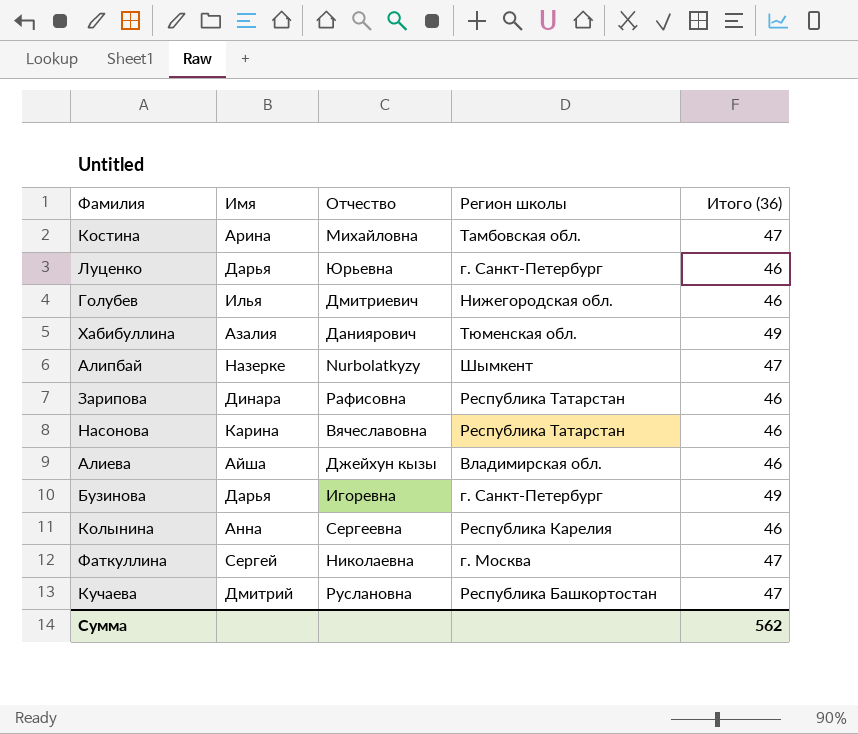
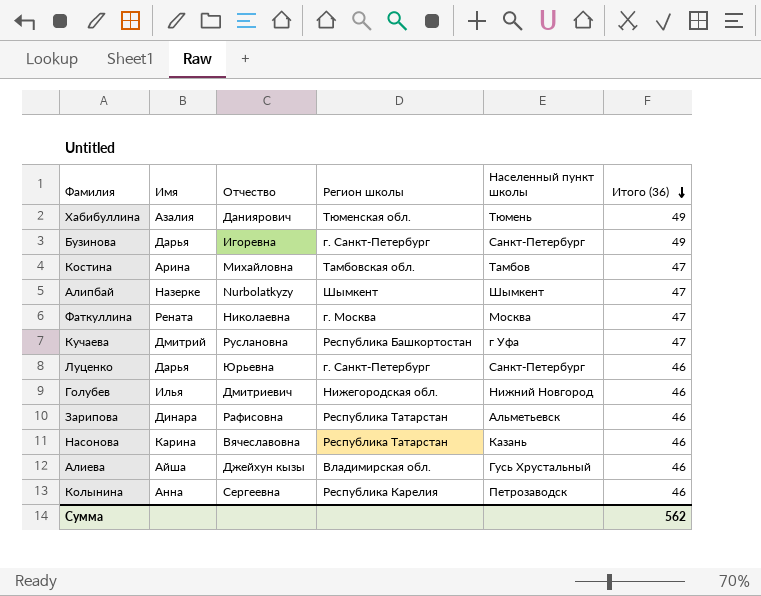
row order: none -> Итого (36) descending
column Населенный пункт школы | position: none -> 5
Фаткуллина | Имя: Сергей -> Рената

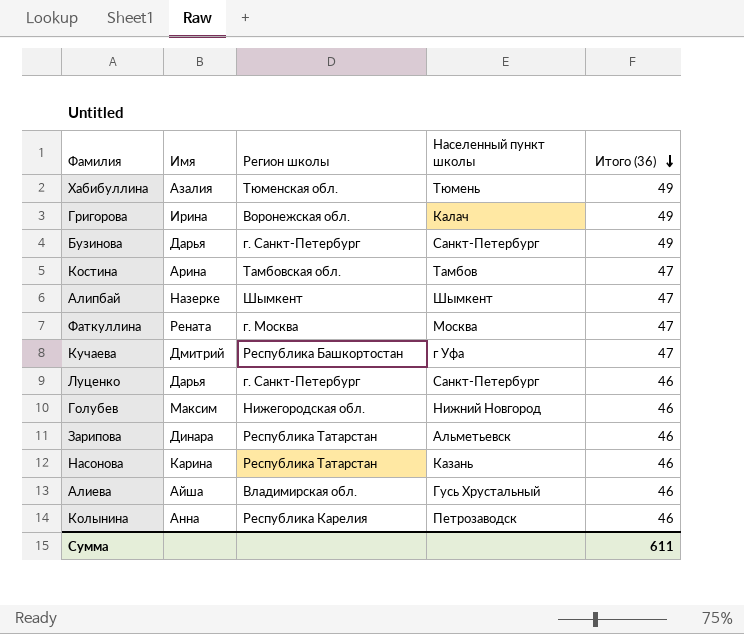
column Отчество | position: 3 -> none
row Григорова: none -> Ирина | Воронежская обл. | Калач | 49
Голубев | Имя: Илья -> Максим
Сумма | Итого (36): 562 -> 611

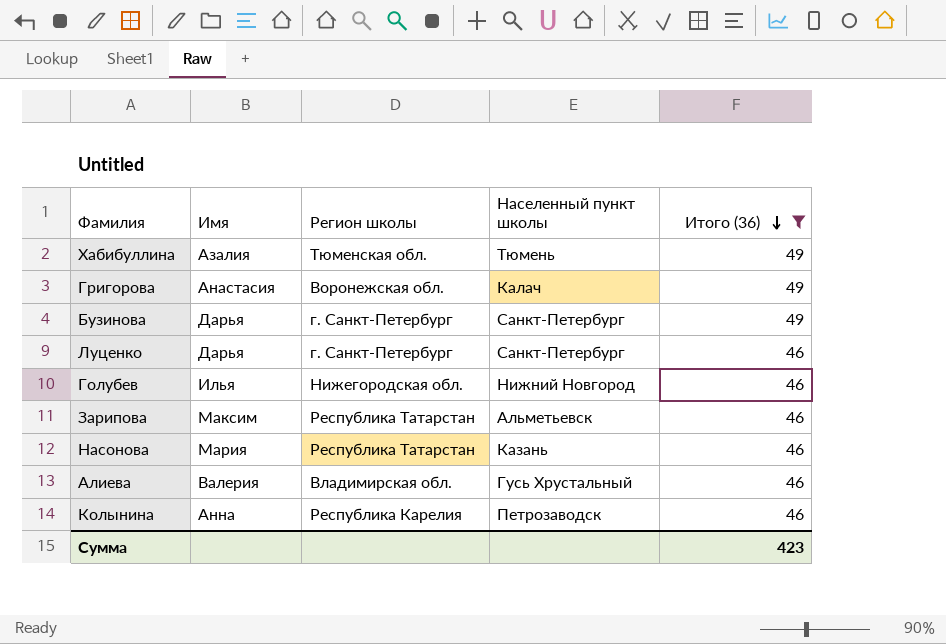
filter: none -> Итого (36) != 47
Григорова | Имя: Ирина -> Анастасия
Голубев | Имя: Максим -> Илья
Зарипова | Имя: Динара -> Максим
Насонова | Имя: Карина -> Мария
Алиева | Имя: Айша -> Валерия
Сумма | Итого (36): 611 -> 423

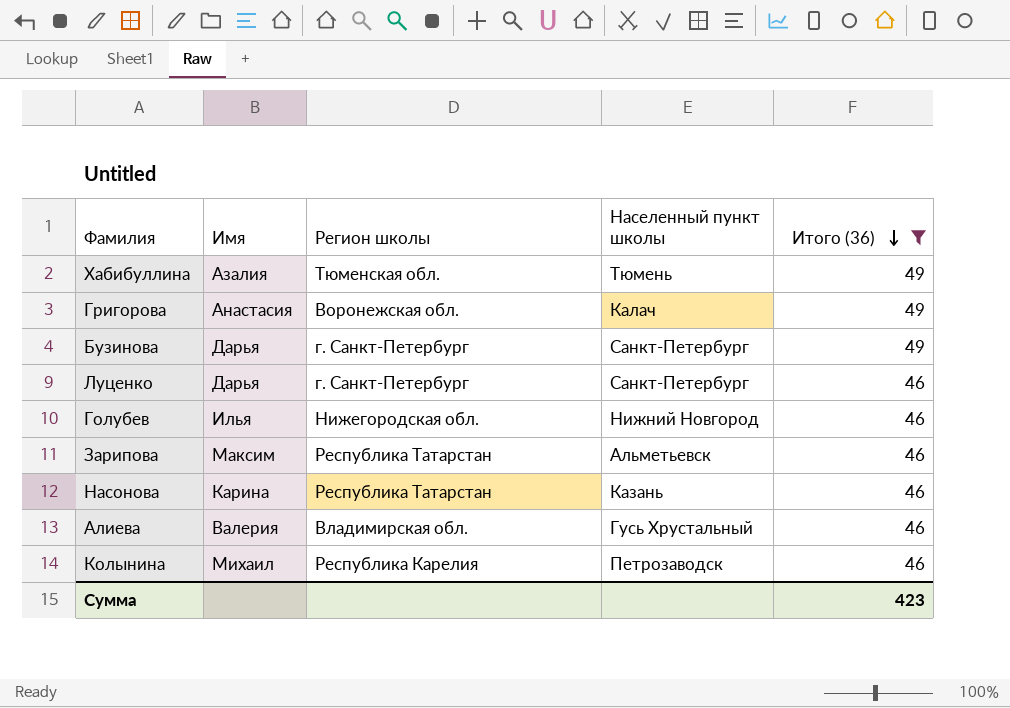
Насонова | Имя: Мария -> Карина
Колынина | Имя: Анна -> Михаил

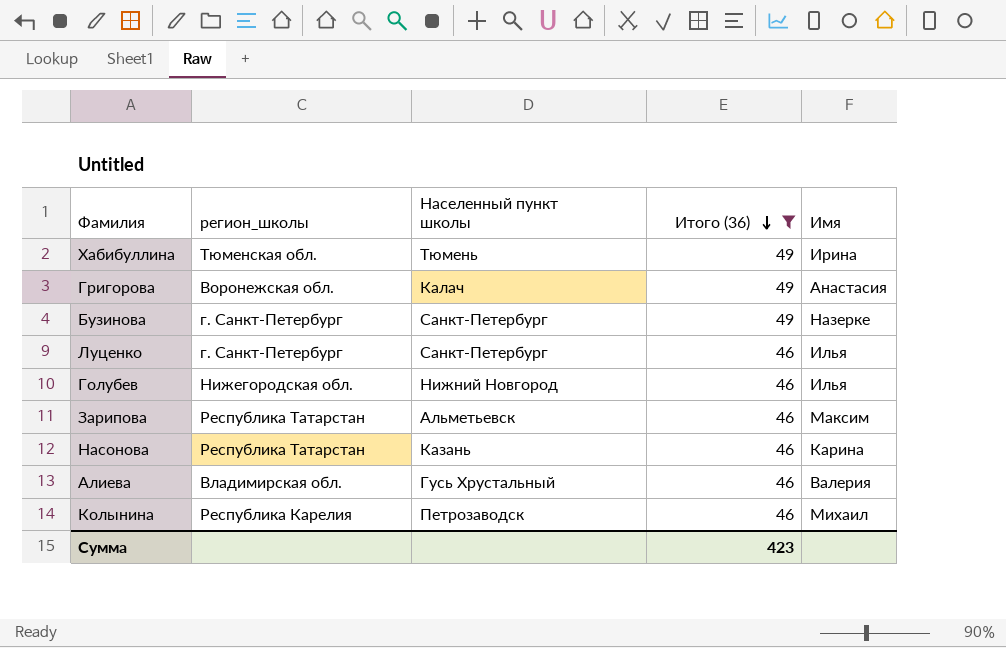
column name: Регион школы -> регион_школы
column Имя | position: 2 -> 5
Хабибуллина | Имя: Азалия -> Ирина
Бузинова | Имя: Дарья -> Назерке
Луценко | Имя: Дарья -> Илья

